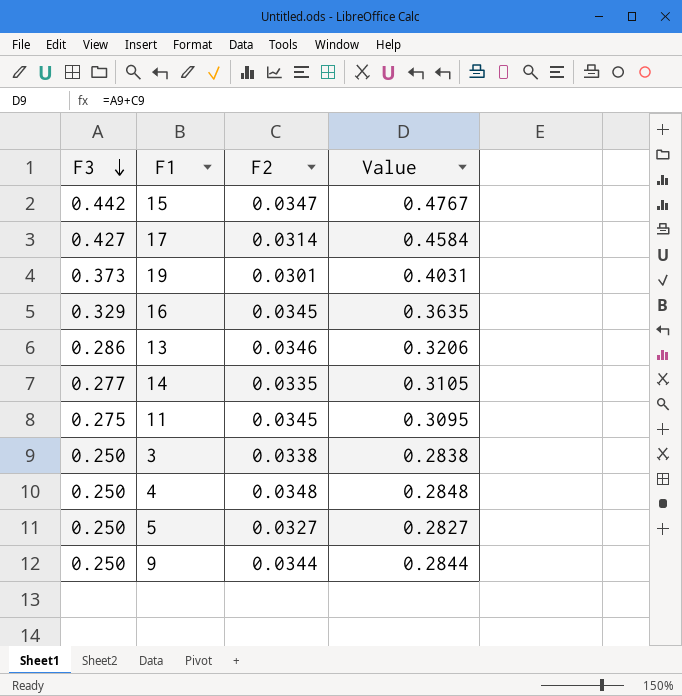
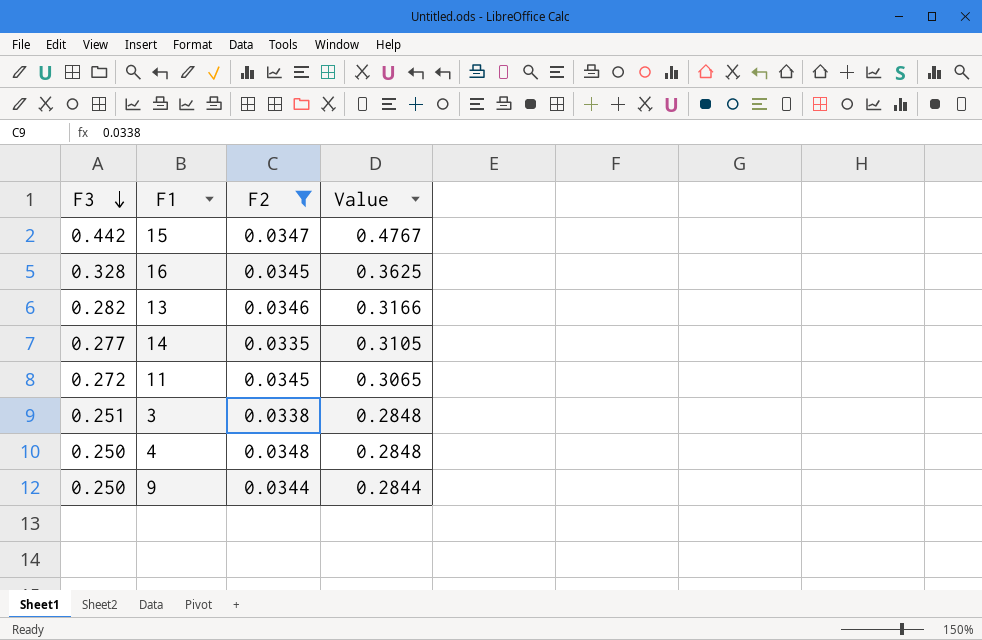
filter: none -> F2 >= 0.0335
16 | F3: 0.329 -> 0.328
16 | Value: 0.3635 -> 0.3625
13 | F3: 0.286 -> 0.282
13 | Value: 0.3206 -> 0.3166
11 | F3: 0.275 -> 0.272
11 | Value: 0.3095 -> 0.3065
3 | F3: 0.250 -> 0.251
3 | Value: 0.2838 -> 0.2848

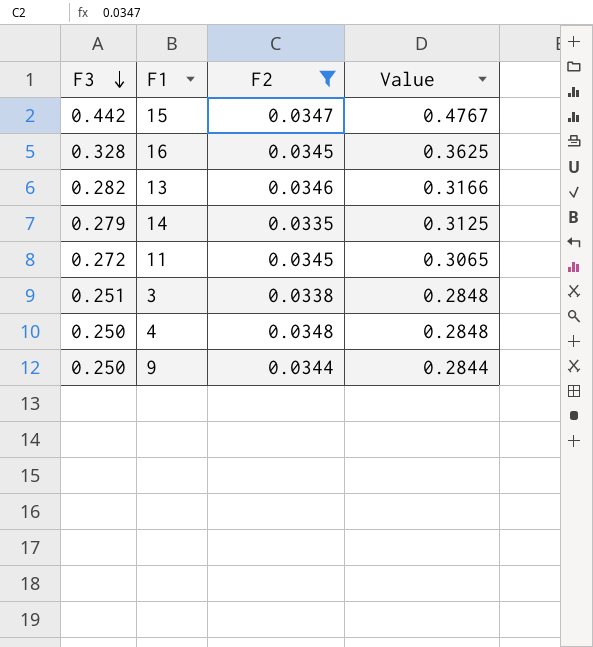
14 | F3: 0.277 -> 0.279
14 | Value: 0.3105 -> 0.3125

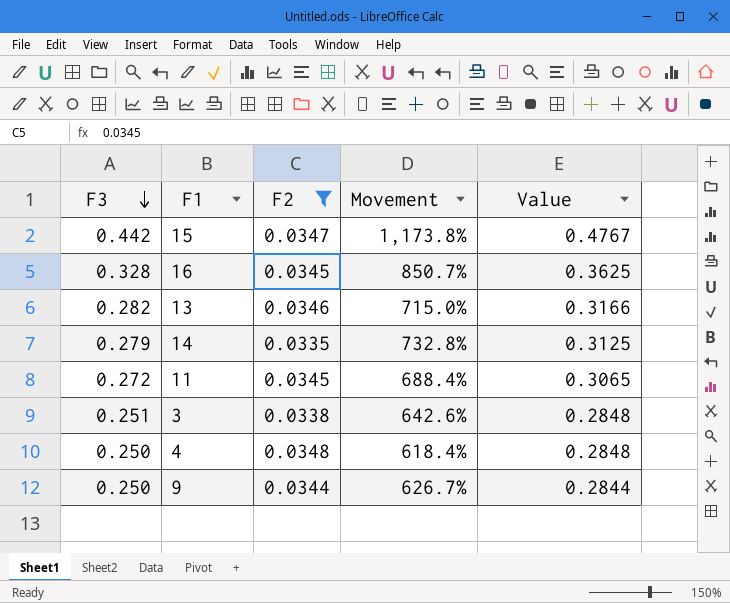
column Movement | formula: none -> ([F3] - [F2]) / [F2]

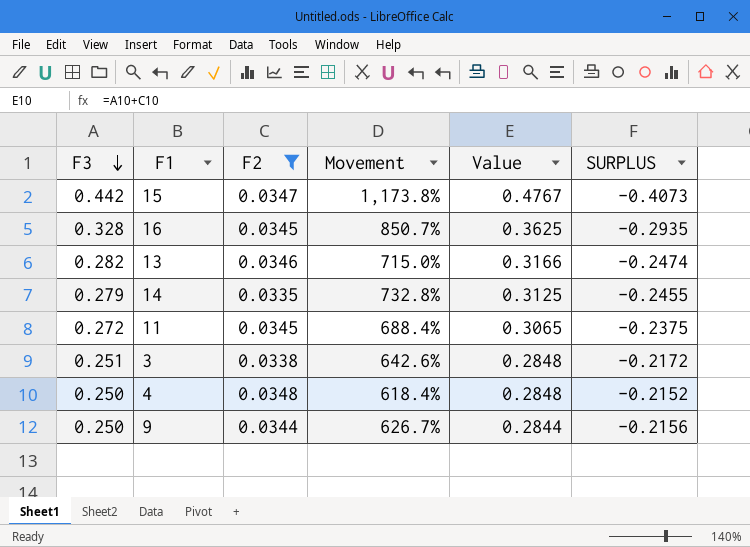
column SURPLUS | formula: none -> [F2] - [F3]

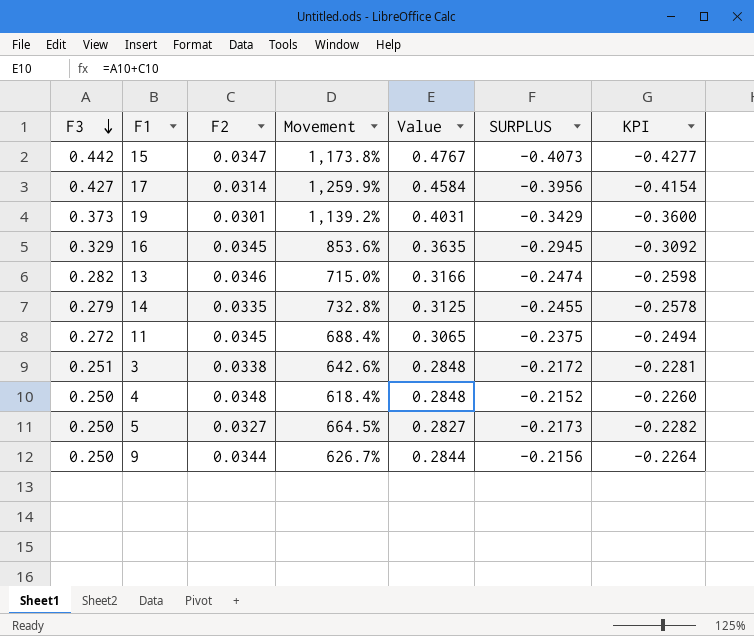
filter: F2 >= 0.0335 -> none
column KPI | formula: none -> [SURPLUS] * 1.05
16 | F3: 0.328 -> 0.329
16 | Movement: 850.7% -> 853.6%
16 | Value: 0.3625 -> 0.3635
16 | SURPLUS: -0.2935 -> -0.2945

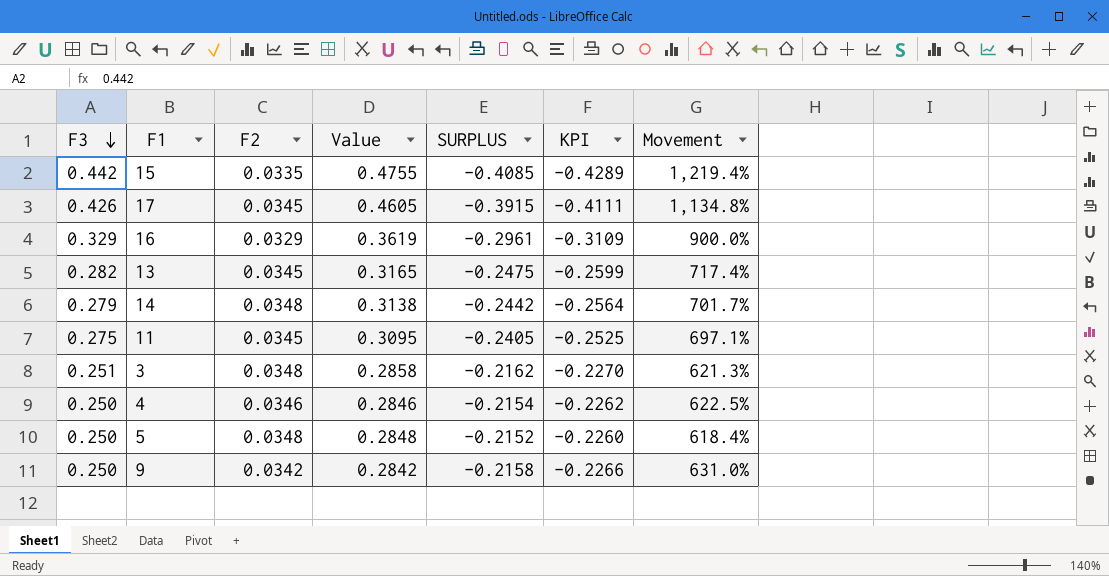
column Movement | position: 4 -> 7
row 19: 0.373 | 0.0301 | 1,139.2% | 0.4031 | -0.3429 | -0.3600 -> none
15 | F2: 0.0347 -> 0.0335
15 | Value: 0.4767 -> 0.4755
15 | SURPLUS: -0.4073 -> -0.4085
15 | KPI: -0.4277 -> -0.4289
15 | Movement: 1,173.8% -> 1,219.4%
17 | F3: 0.427 -> 0.426
17 | F2: 0.0314 -> 0.0345
17 | Value: 0.4584 -> 0.4605
17 | SURPLUS: -0.3956 -> -0.3915
17 | KPI: -0.4154 -> -0.4111
17 | Movement: 1,259.9% -> 1,134.8%
16 | F2: 0.0345 -> 0.0329
16 | Value: 0.3635 -> 0.3619
16 | SURPLUS: -0.2945 -> -0.2961
16 | KPI: -0.3092 -> -0.3109
16 | Movement: 853.6% -> 900.0%
13 | F2: 0.0346 -> 0.0345
13 | Value: 0.3166 -> 0.3165
13 | SURPLUS: -0.2474 -> -0.2475
13 | KPI: -0.2598 -> -0.2599
13 | Movement: 715.0% -> 717.4%
14 | F2: 0.0335 -> 0.0348
14 | Value: 0.3125 -> 0.3138
14 | SURPLUS: -0.2455 -> -0.2442
14 | KPI: -0.2578 -> -0.2564
14 | Movement: 732.8% -> 701.7%
11 | F3: 0.272 -> 0.275
11 | Value: 0.3065 -> 0.3095
11 | SURPLUS: -0.2375 -> -0.2405
11 | KPI: -0.2494 -> -0.2525
11 | Movement: 688.4% -> 697.1%
3 | F2: 0.0338 -> 0.0348
3 | Value: 0.2848 -> 0.2858
3 | SURPLUS: -0.2172 -> -0.2162
3 | KPI: -0.2281 -> -0.2270
3 | Movement: 642.6% -> 621.3%
4 | F2: 0.0348 -> 0.0346
4 | Value: 0.2848 -> 0.2846
4 | SURPLUS: -0.2152 -> -0.2154
4 | KPI: -0.2260 -> -0.2262
4 | Movement: 618.4% -> 622.5%
5 | F2: 0.0327 -> 0.0348
5 | Value: 0.2827 -> 0.2848
5 | SURPLUS: -0.2173 -> -0.2152
5 | KPI: -0.2282 -> -0.2260
5 | Movement: 664.5% -> 618.4%
9 | F2: 0.0344 -> 0.0342
9 | Value: 0.2844 -> 0.2842
9 | SURPLUS: -0.2156 -> -0.2158
9 | KPI: -0.2264 -> -0.2266
9 | Movement: 626.7% -> 631.0%

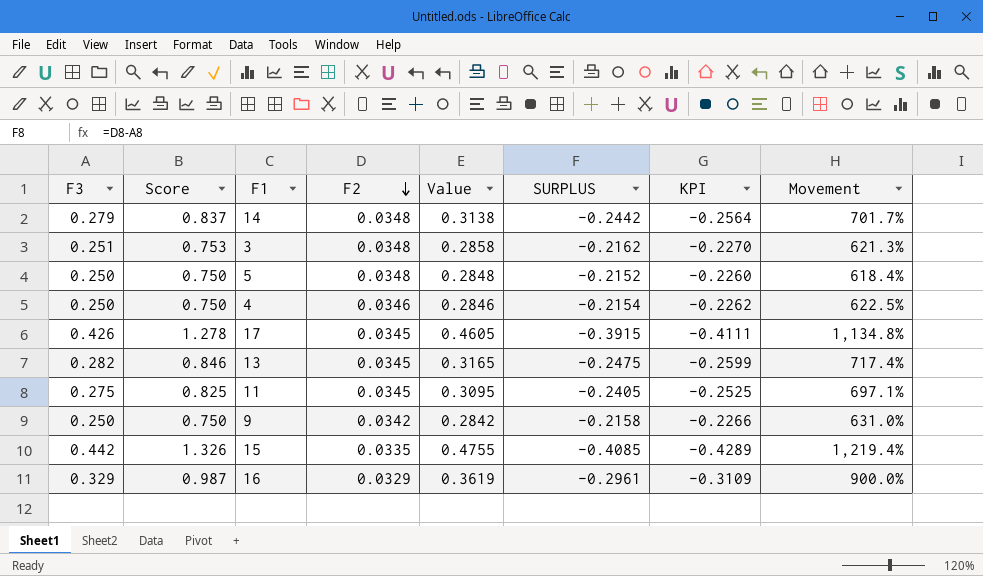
row order: F3 descending -> F2 descending
column Score | formula: none -> [F3] * 3

